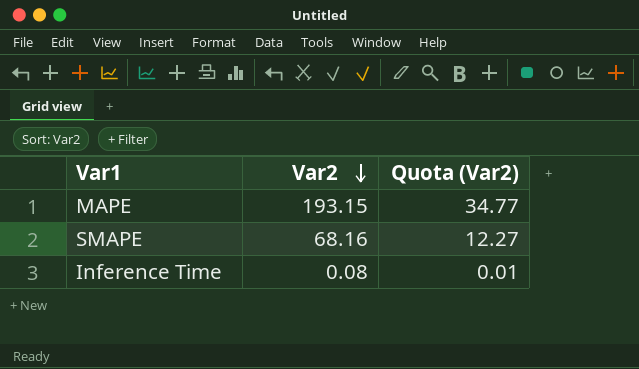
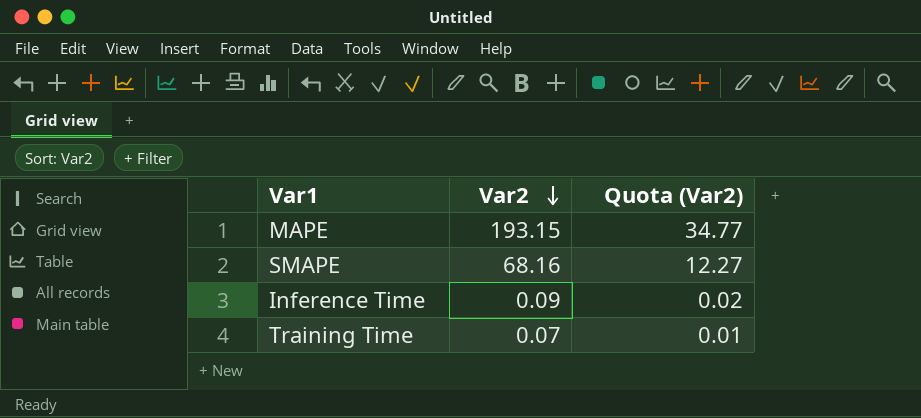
Inference Time | Var2: 0.08 -> 0.09
Inference Time | Quota (Var2): 0.01 -> 0.02
row Training Time: none -> 0.07 | 0.01

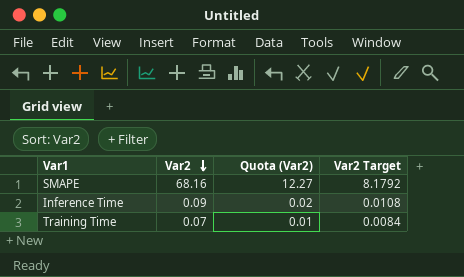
column Var2 Target | formula: none -> [Var2] * 0.12
row MAPE: 193.15 | 34.77 -> none

